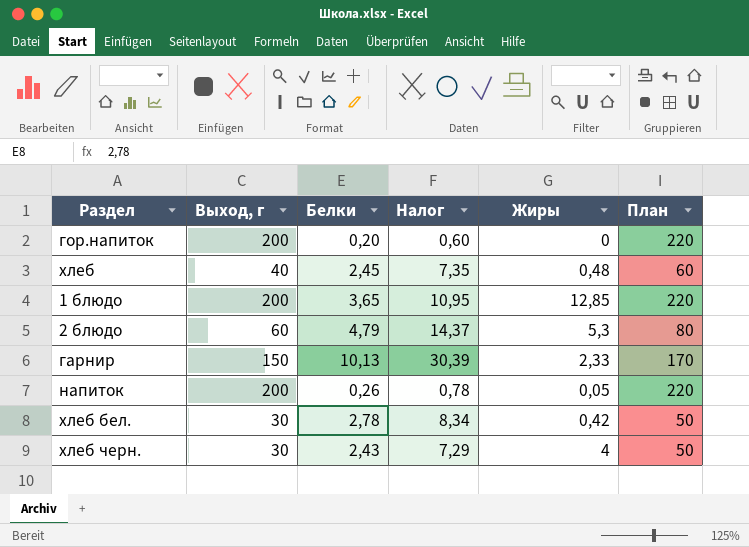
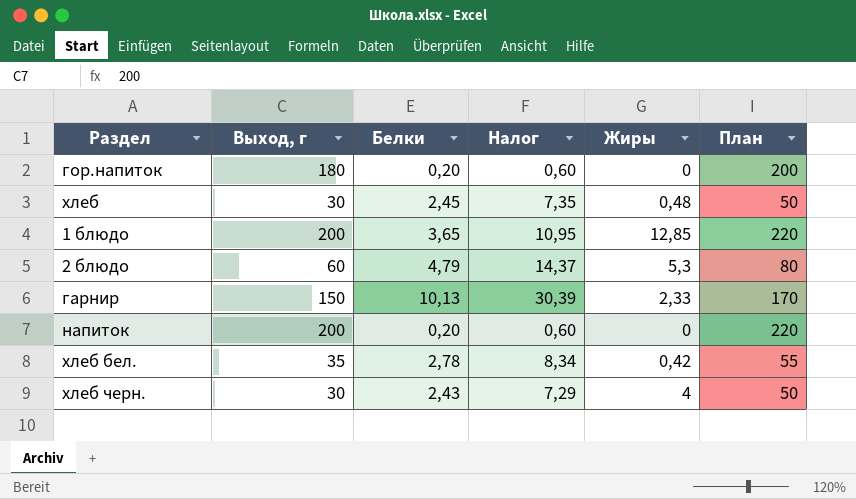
гор.напиток | Выход, г: 200 -> 180
гор.напиток | План: 220 -> 200
хлеб | Выход, г: 40 -> 30
хлеб | План: 60 -> 50
напиток | Белки: 0,26 -> 0,20
напиток | Налог: 0,78 -> 0,60
напиток | Жиры: 0,05 -> 0
хлеб бел. | Выход, г: 30 -> 35
хлеб бел. | План: 50 -> 55

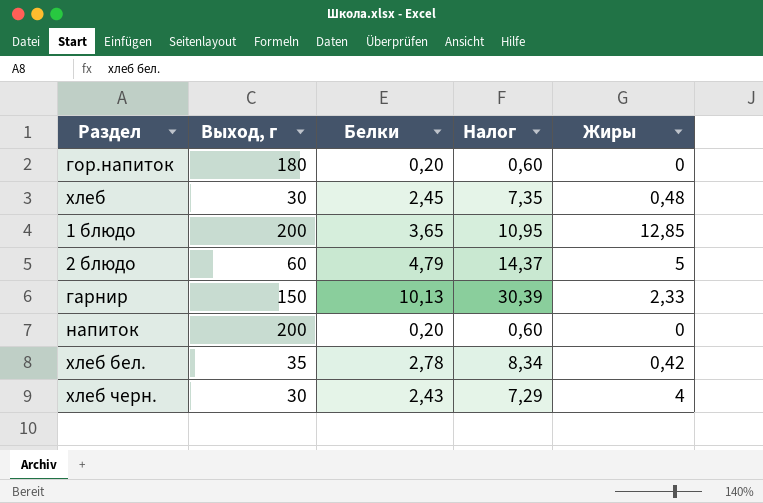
column План | formula: [Выход, г] + 20 -> none
2 блюдо | Жиры: 5,3 -> 5

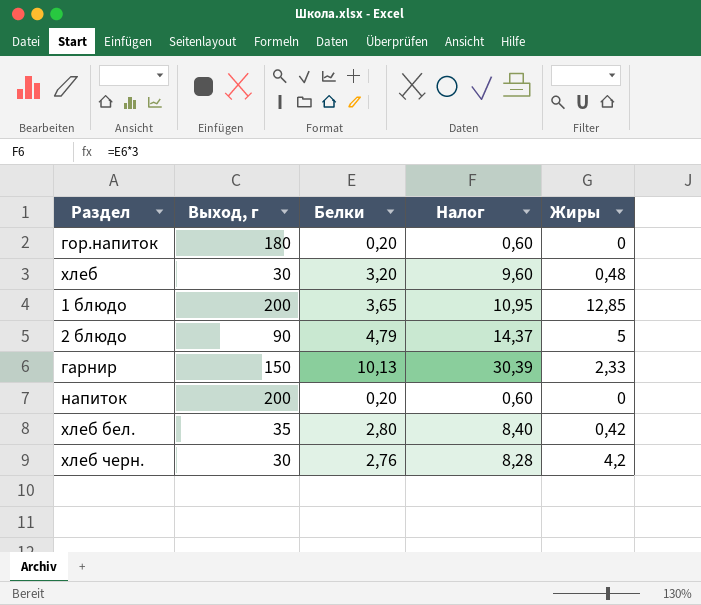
хлеб | Белки: 2,45 -> 3,20
хлеб | Налог: 7,35 -> 9,60
2 блюдо | Выход, г: 60 -> 90
хлеб бел. | Белки: 2,78 -> 2,80
хлеб бел. | Налог: 8,34 -> 8,40
хлеб черн. | Белки: 2,43 -> 2,76
хлеб черн. | Налог: 7,29 -> 8,28
хлеб черн. | Жиры: 4 -> 4,2

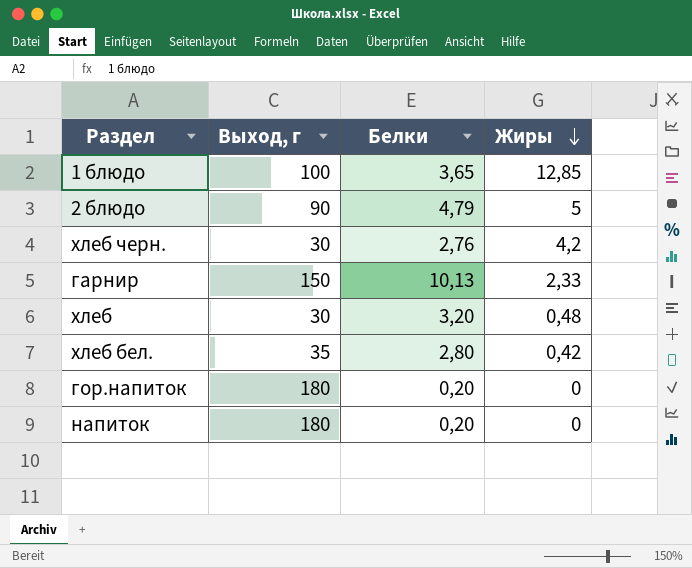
row order: none -> Жиры descending
column Налог | formula: [Белки] * 3 -> none
1 блюдо | Выход, г: 200 -> 100
напиток | Выход, г: 200 -> 180

